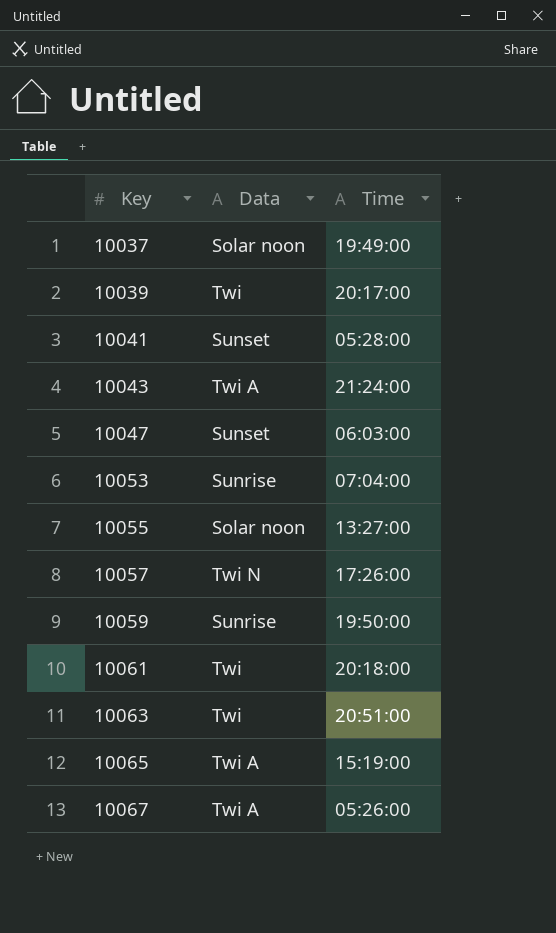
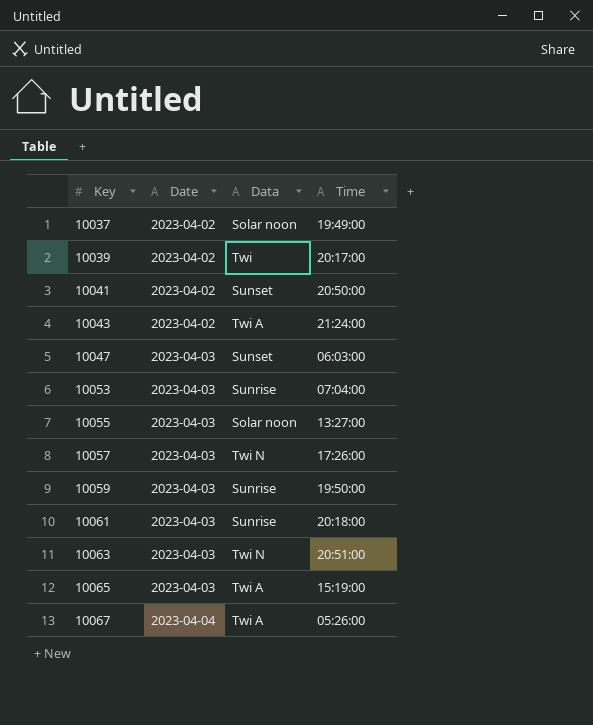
column Date | position: none -> 2
10041 | Time: 05:28:00 -> 20:50:00
10061 | Data: Twi -> Sunrise
10063 | Data: Twi -> Twi N

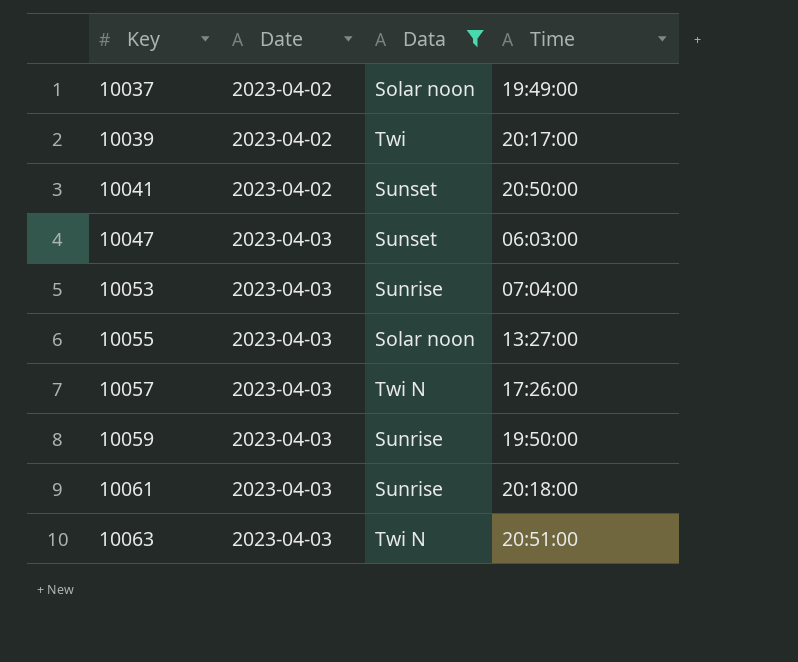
filter: none -> Data != Twi A

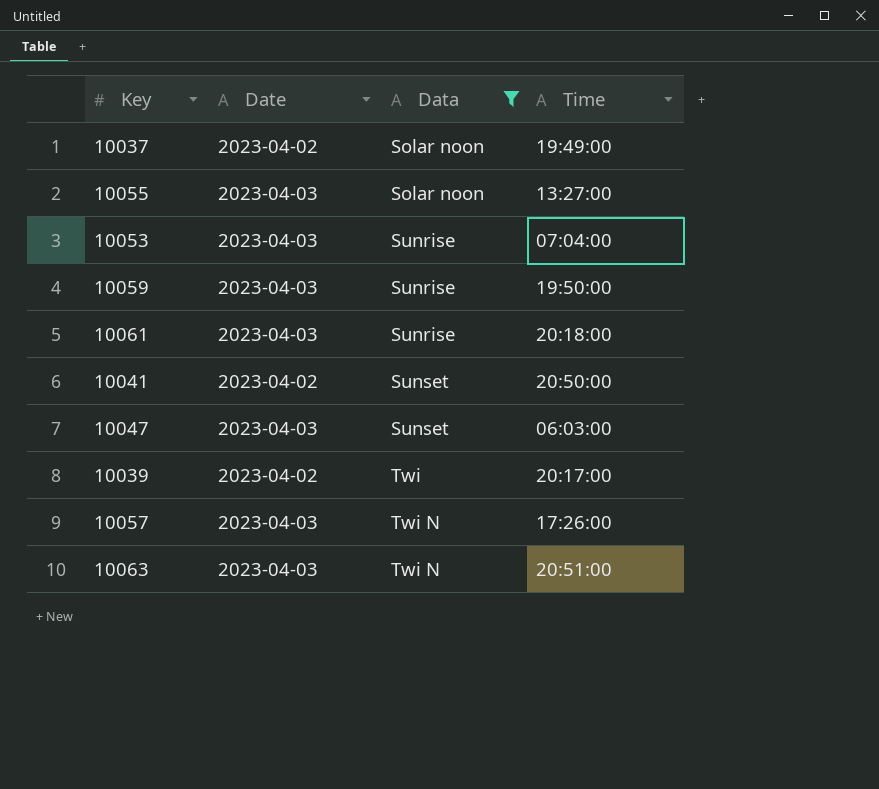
row order: Key ascending -> Data ascending

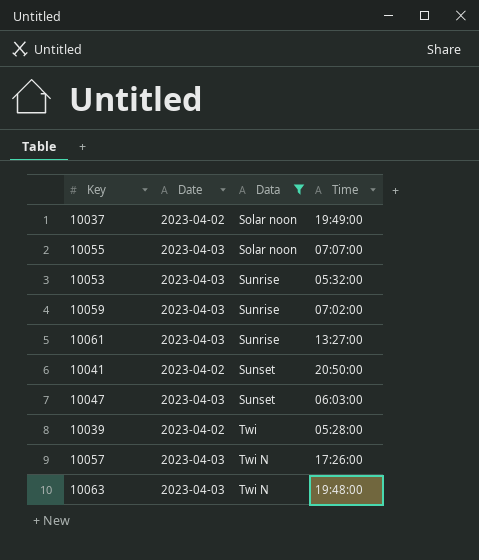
10055 | Time: 13:27:00 -> 07:07:00
10053 | Time: 07:04:00 -> 05:32:00
10059 | Time: 19:50:00 -> 07:02:00
10061 | Time: 20:18:00 -> 13:27:00
10039 | Time: 20:17:00 -> 05:28:00
10063 | Time: 20:51:00 -> 19:48:00

